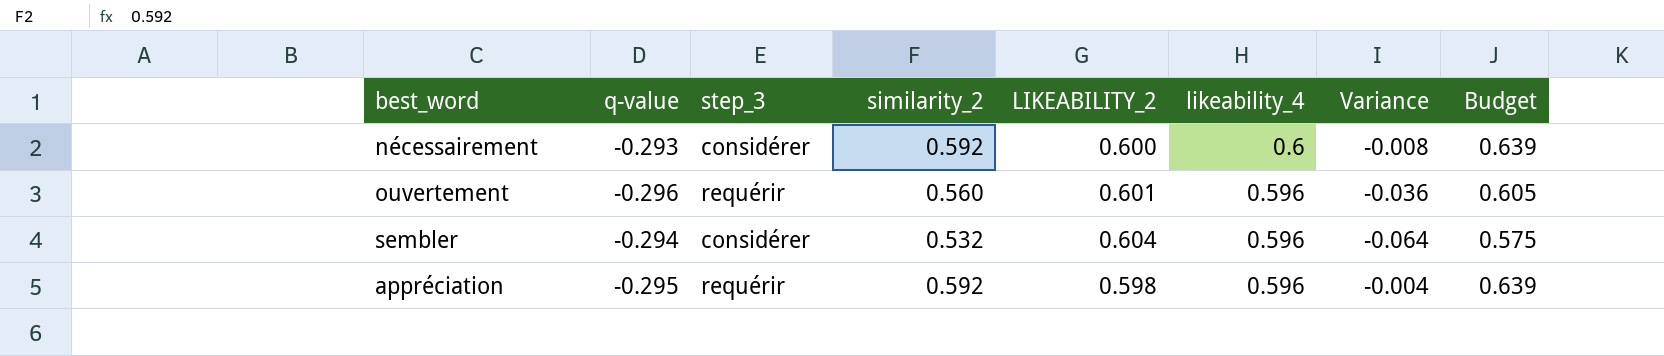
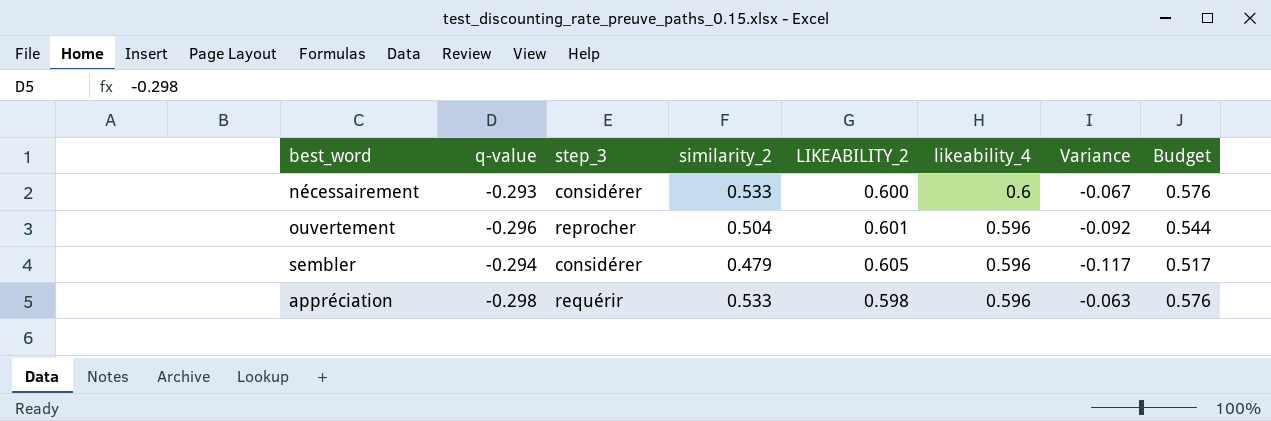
nécessairement | similarity_2: 0.592 -> 0.533
nécessairement | Variance: -0.008 -> -0.067
nécessairement | Budget: 0.639 -> 0.576
ouvertement | step_3: requérir -> reprocher
ouvertement | similarity_2: 0.560 -> 0.504
ouvertement | Variance: -0.036 -> -0.092
ouvertement | Budget: 0.605 -> 0.544
sembler | similarity_2: 0.532 -> 0.479
sembler | LIKEABILITY_2: 0.604 -> 0.605
sembler | Variance: -0.064 -> -0.117
sembler | Budget: 0.575 -> 0.517
appréciation | q-value: -0.295 -> -0.298
appréciation | similarity_2: 0.592 -> 0.533
appréciation | Variance: -0.004 -> -0.063
appréciation | Budget: 0.639 -> 0.576

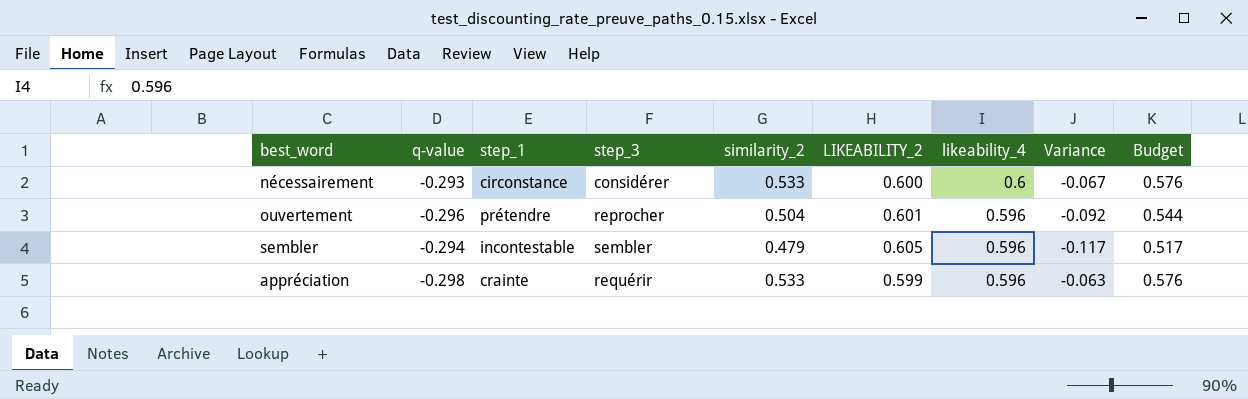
column step_1 | position: none -> 3
sembler | step_3: considérer -> sembler
appréciation | LIKEABILITY_2: 0.598 -> 0.599

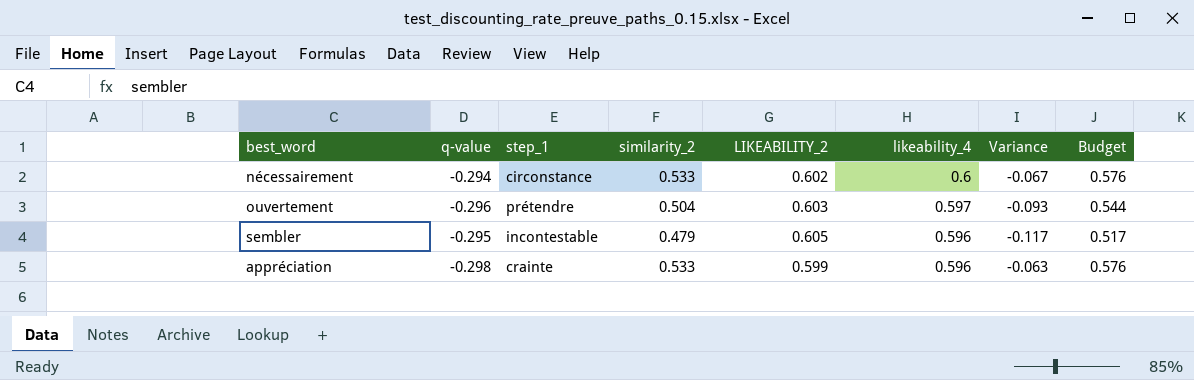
column step_3 | position: 4 -> none
nécessairement | q-value: -0.293 -> -0.294
nécessairement | LIKEABILITY_2: 0.600 -> 0.602
ouvertement | LIKEABILITY_2: 0.601 -> 0.603
ouvertement | likeability_4: 0.596 -> 0.597
ouvertement | Variance: -0.092 -> -0.093
sembler | q-value: -0.294 -> -0.295

